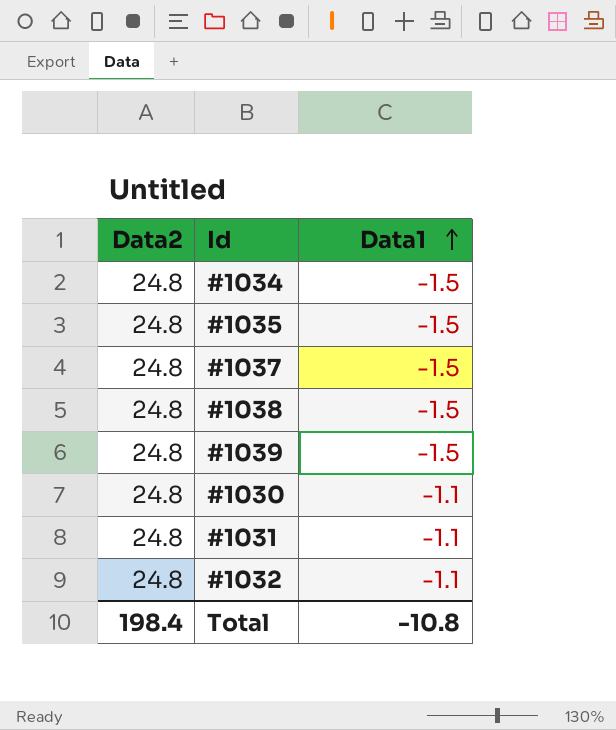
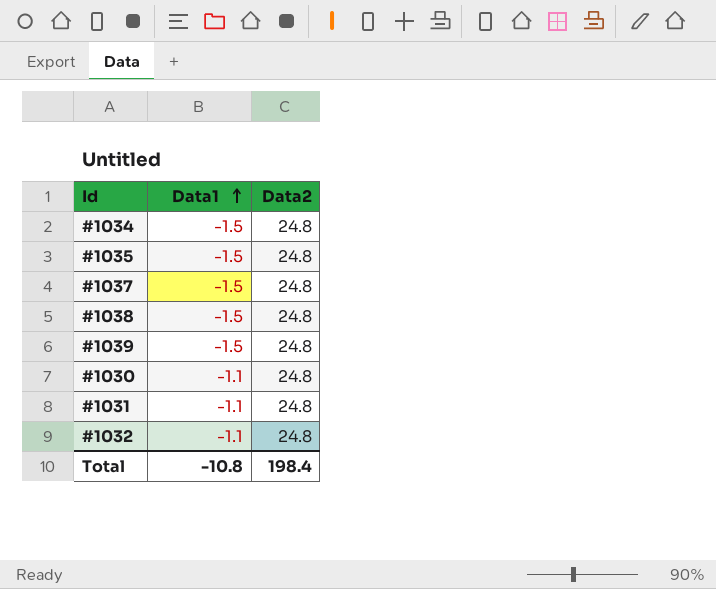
column Data2 | position: 1 -> 3

